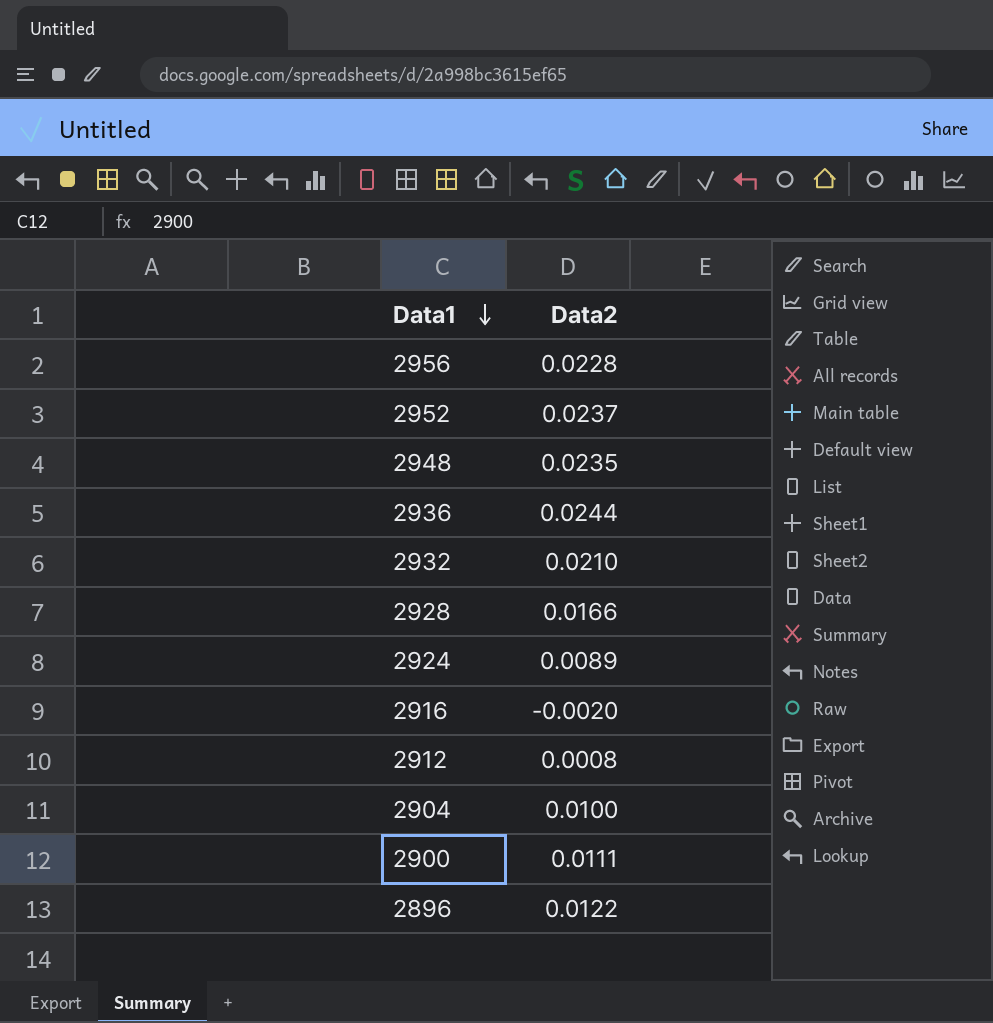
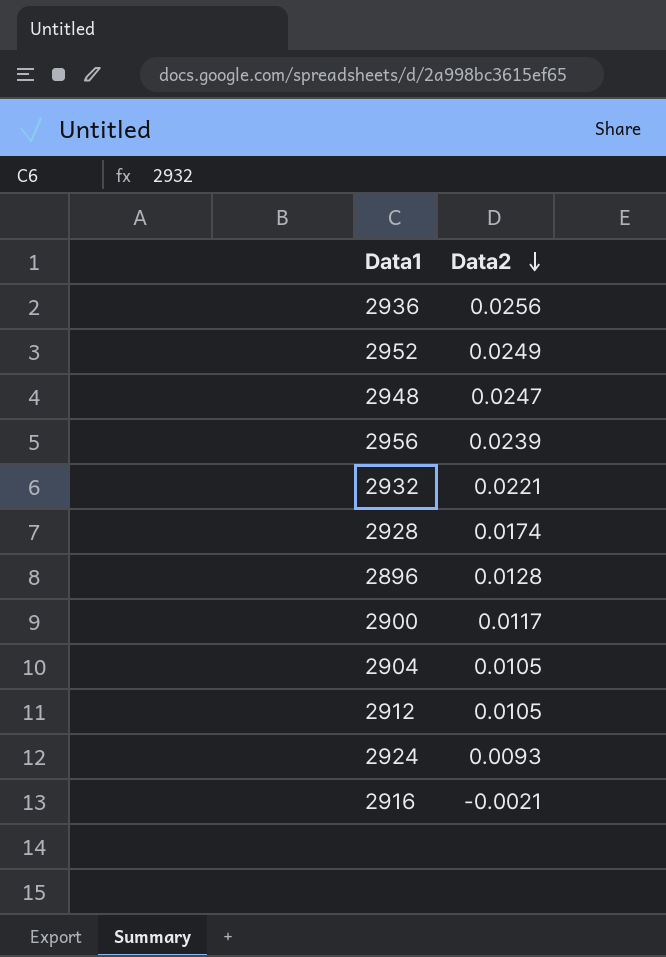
row order: Data1 descending -> Data2 descending
2936 | Data2: 0.0244 -> 0.0256
2952 | Data2: 0.0237 -> 0.0249
2948 | Data2: 0.0235 -> 0.0247
2956 | Data2: 0.0228 -> 0.0239
2932 | Data2: 0.0210 -> 0.0221
2928 | Data2: 0.0166 -> 0.0174
2896 | Data2: 0.0122 -> 0.0128
2900 | Data2: 0.0111 -> 0.0117
2904 | Data2: 0.0100 -> 0.0105
2912 | Data2: 0.0008 -> 0.0105
2924 | Data2: 0.0089 -> 0.0093
2916 | Data2: -0.0020 -> -0.0021

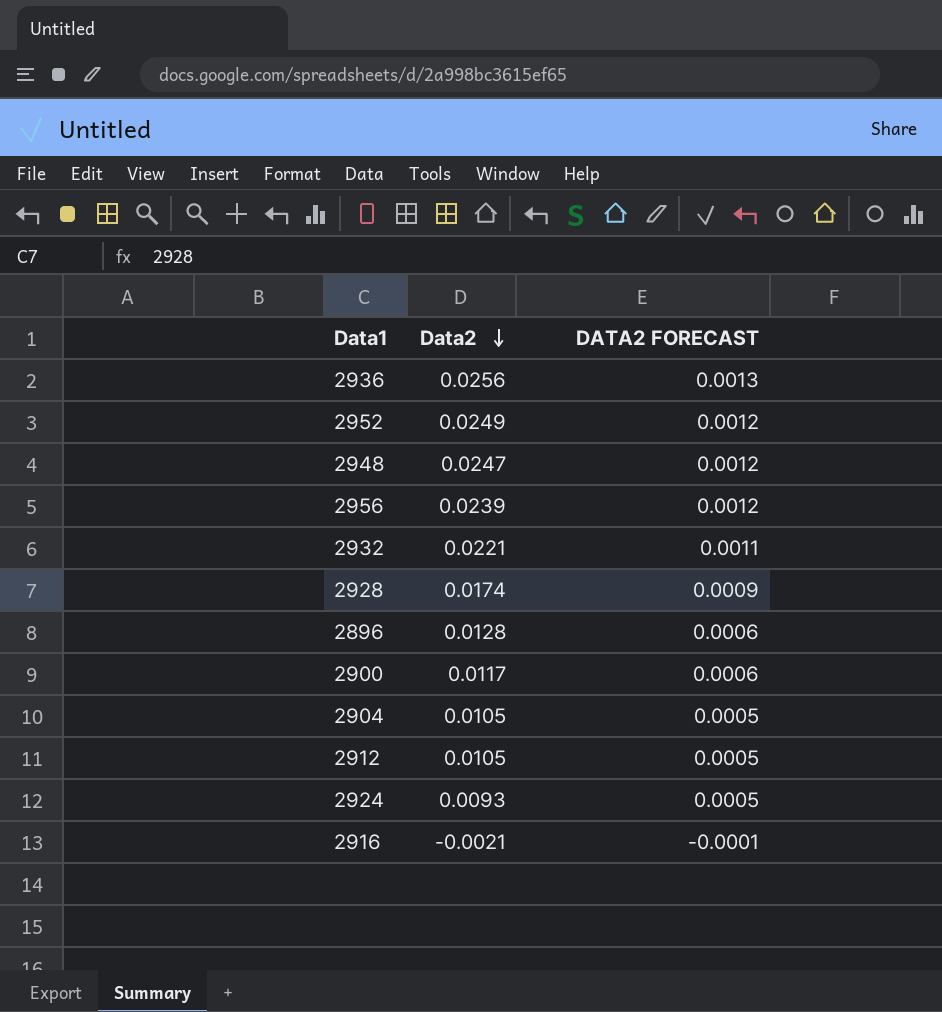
column DATA2 FORECAST | formula: none -> [Data2] * 0.05

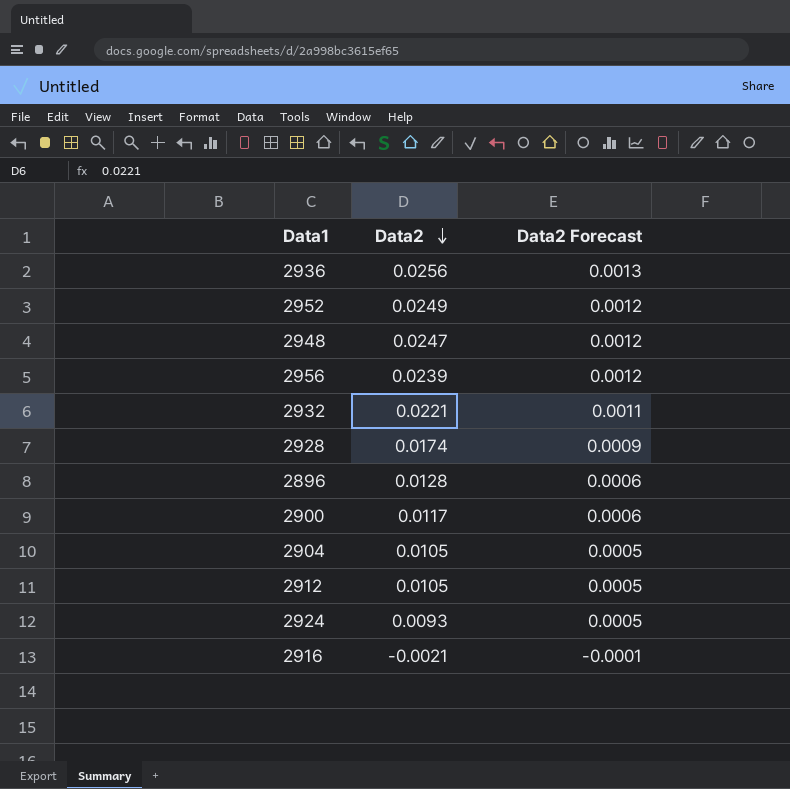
column name: DATA2 FORECAST -> Data2 Forecast

